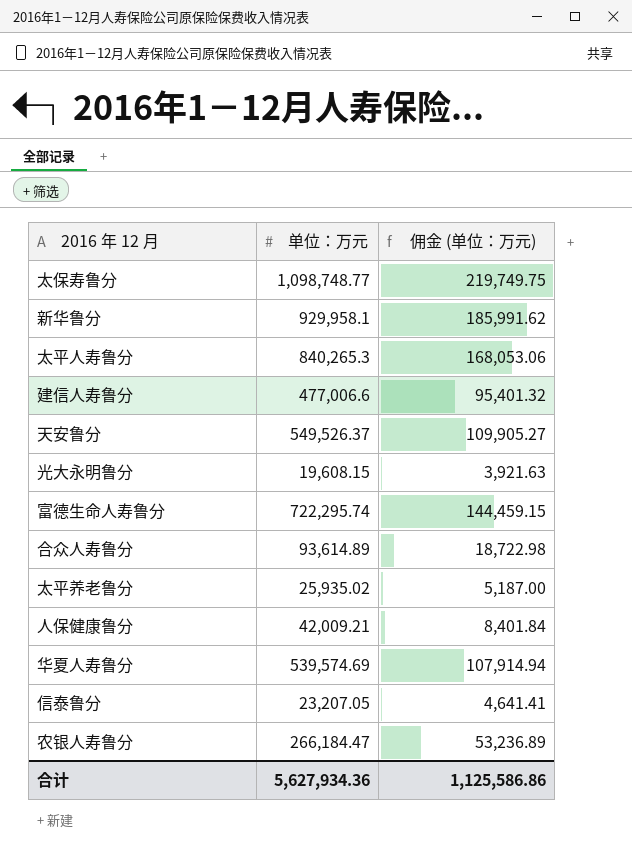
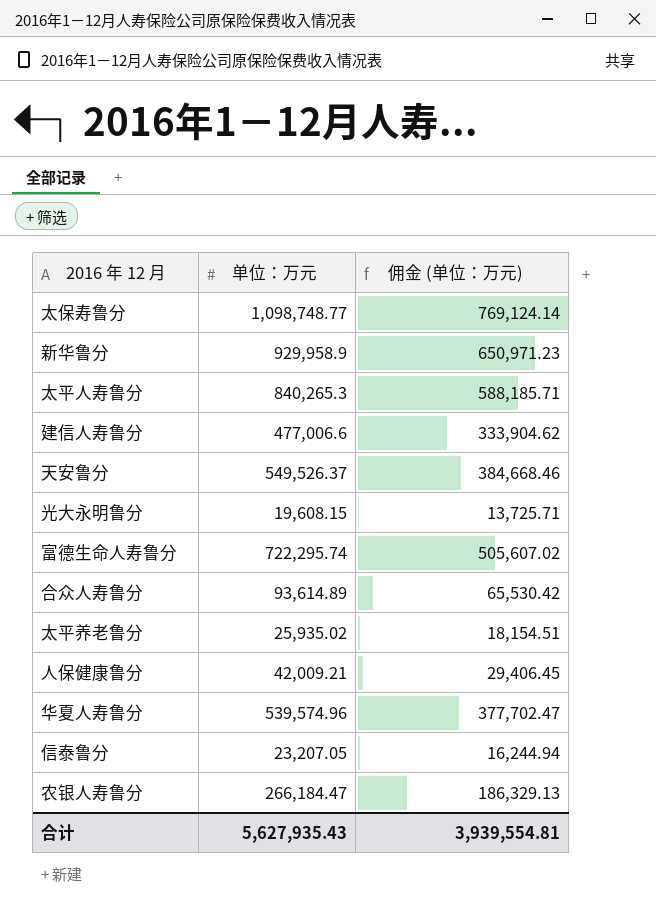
column 佣金 (单位：万元) | formula: [单位：万元] * 0.2 -> [单位：万元] * 0.7
新华鲁分 | 单位：万元: 929,958.1 -> 929,958.9
华夏人寿鲁分 | 单位：万元: 539,574.69 -> 539,574.96
合计 | 单位：万元: 5,627,934.36 -> 5,627,935.43
合计 | 佣金 (单位：万元): 1,125,586.86 -> 3,939,554.81

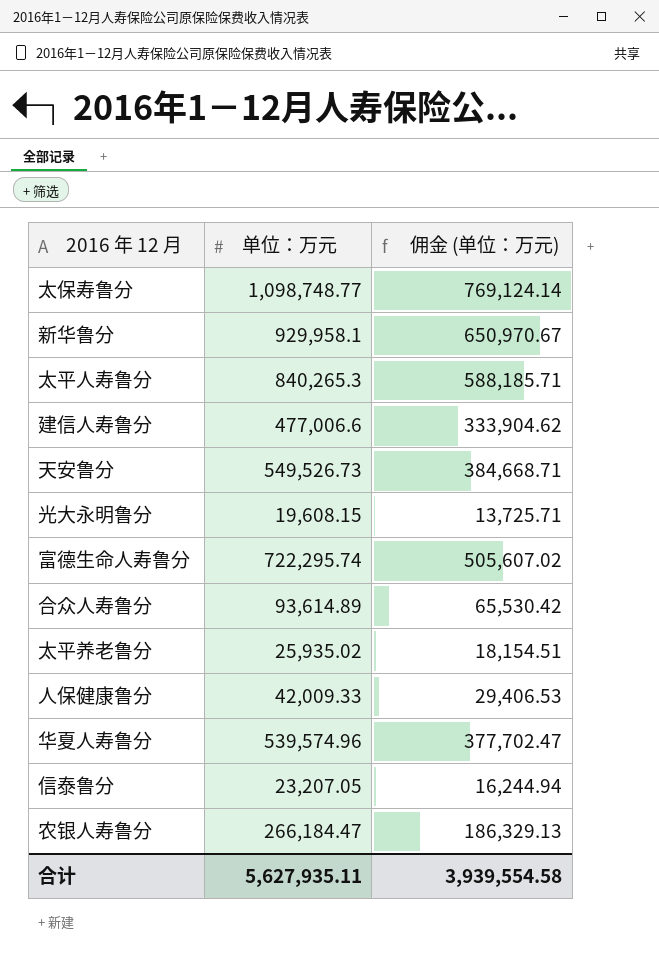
新华鲁分 | 单位：万元: 929,958.9 -> 929,958.1
新华鲁分 | 佣金 (单位：万元): 650,971.23 -> 650,970.67
天安鲁分 | 单位：万元: 549,526.37 -> 549,526.73
天安鲁分 | 佣金 (单位：万元): 384,668.46 -> 384,668.71
人保健康鲁分 | 单位：万元: 42,009.21 -> 42,009.33
人保健康鲁分 | 佣金 (单位：万元): 29,406.45 -> 29,406.53
合计 | 单位：万元: 5,627,935.43 -> 5,627,935.11
合计 | 佣金 (单位：万元): 3,939,554.81 -> 3,939,554.58

